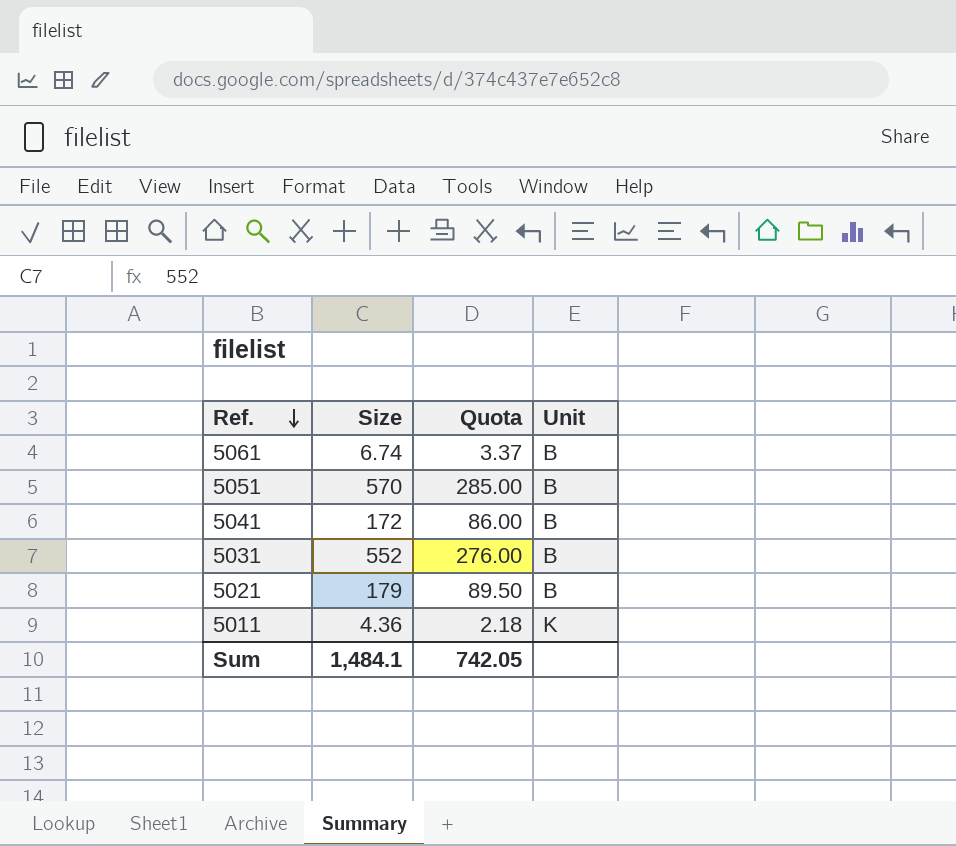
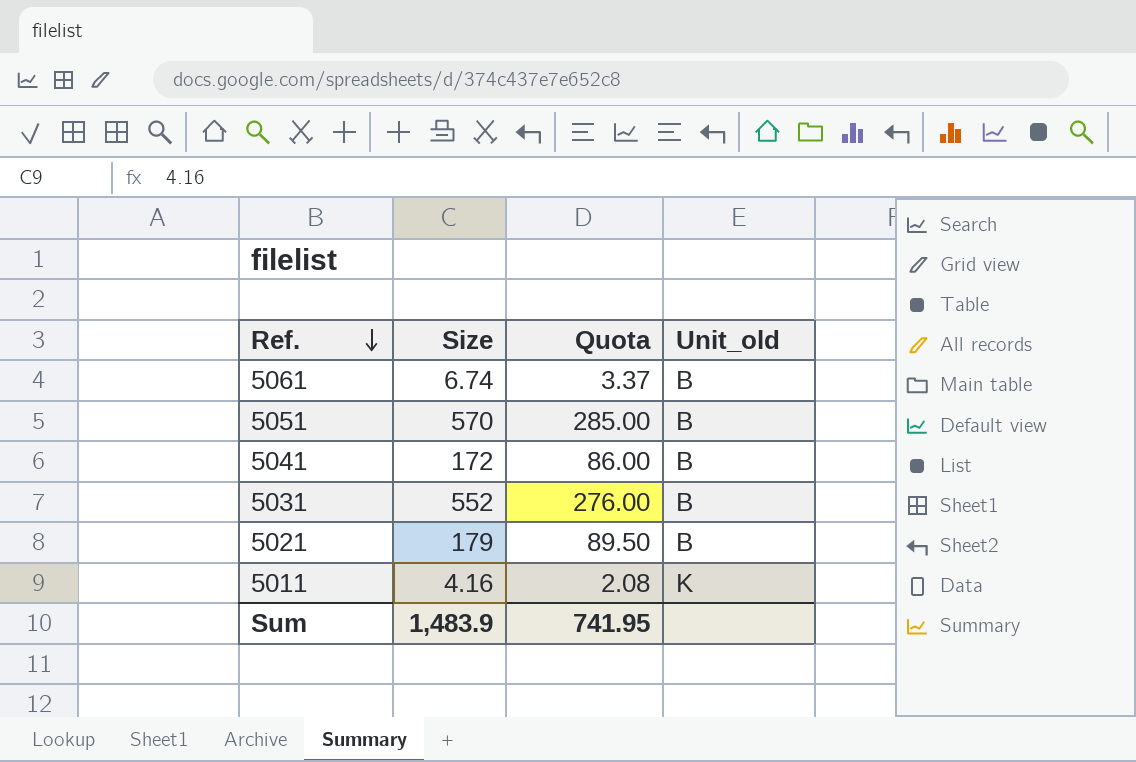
column name: Unit -> Unit_old
5011 | Size: 4.36 -> 4.16
5011 | Quota: 2.18 -> 2.08
Sum | Size: 1,484.1 -> 1,483.9
Sum | Quota: 742.05 -> 741.95

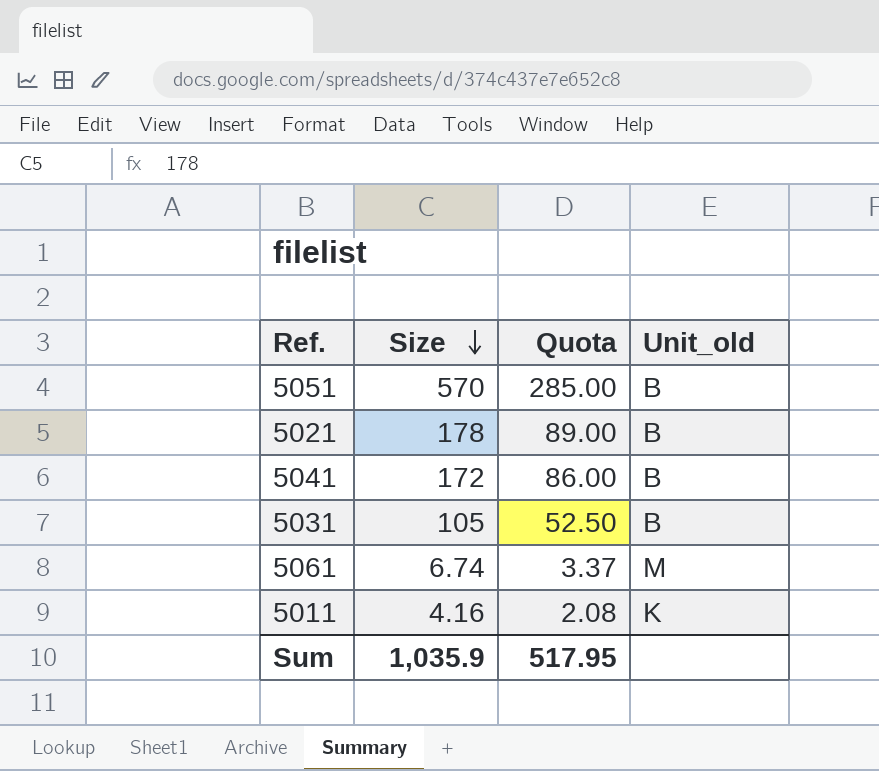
row order: Ref. descending -> Size descending
5021 | Size: 179 -> 178
5021 | Quota: 89.50 -> 89.00
5031 | Size: 552 -> 105
5031 | Quota: 276.00 -> 52.50
5061 | Unit_old: B -> M
Sum | Size: 1,483.9 -> 1,035.9
Sum | Quota: 741.95 -> 517.95

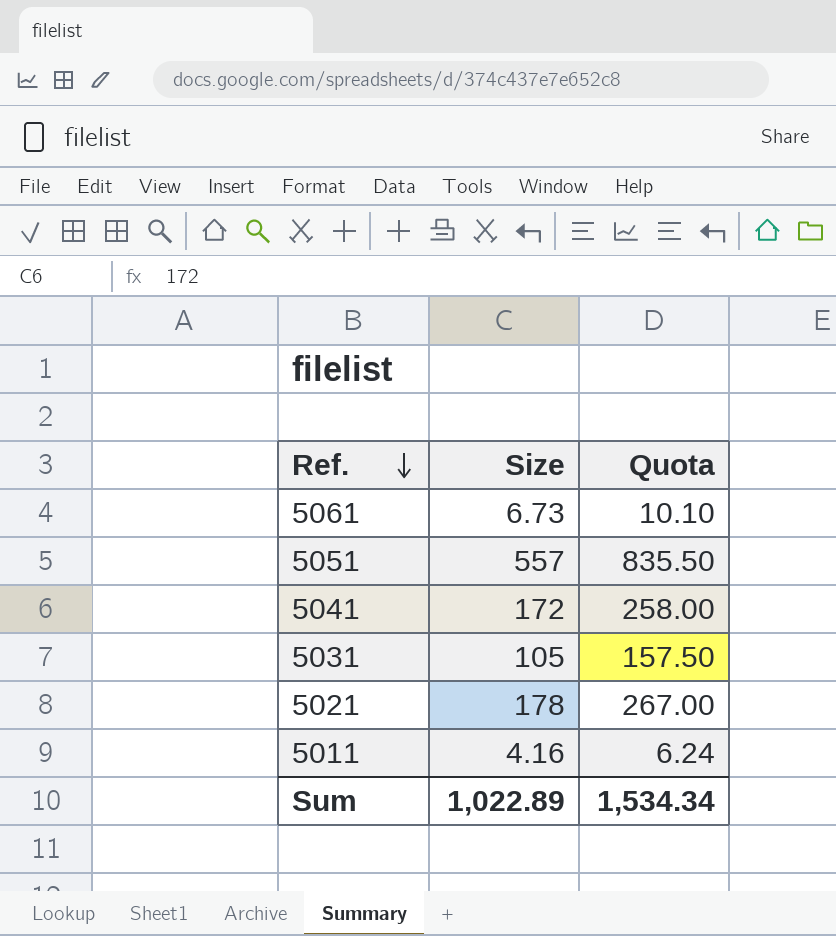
row order: Size descending -> Ref. descending
column Unit_old | position: 4 -> none
column Quota | formula: [Size] * 0.5 -> [Size] * 1.5
5061 | Size: 6.74 -> 6.73
5051 | Size: 570 -> 557
Sum | Size: 1,035.9 -> 1,022.89
Sum | Quota: 517.95 -> 1,534.34

